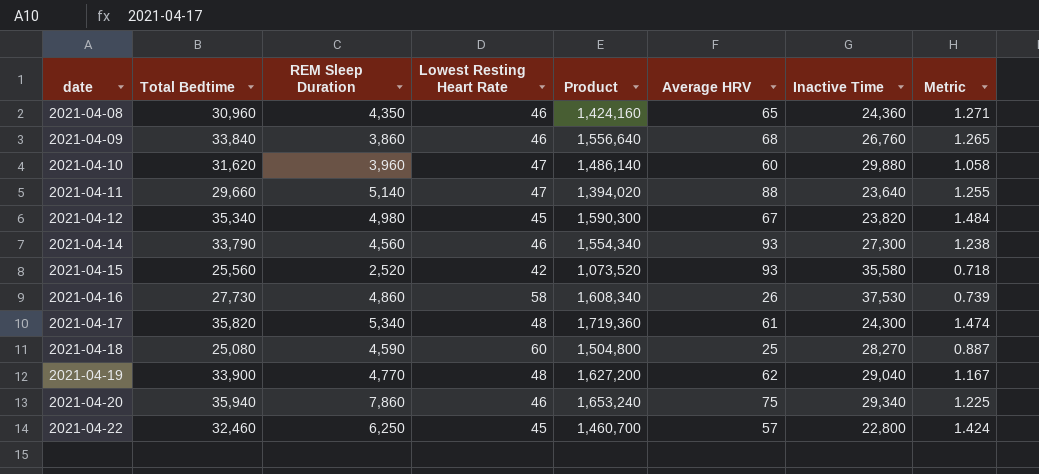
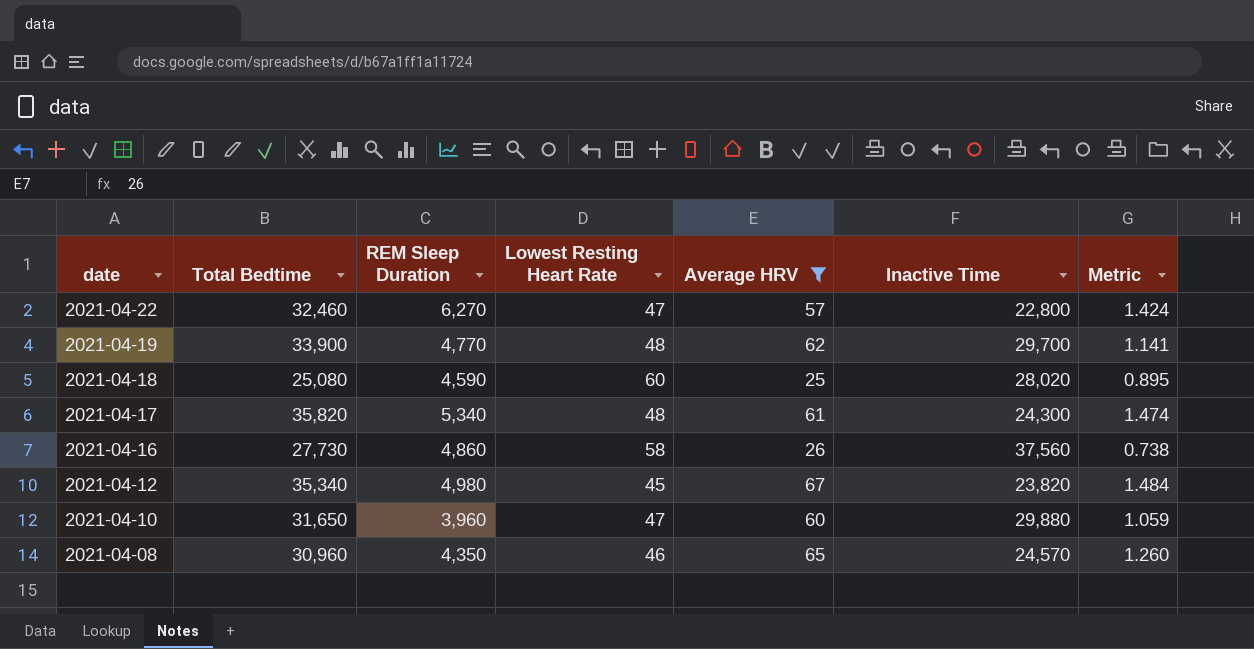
filter: none -> Average HRV <= 67
row order: date ascending -> date descending
column Product | formula: [Total Bedtime] * [Lowest Resting Heart Rate] -> none
2021-04-22 | REM Sleep Duration: 6,250 -> 6,270
2021-04-22 | Lowest Resting Heart Rate: 45 -> 47
2021-04-19 | Inactive Time: 29,040 -> 29,700
2021-04-19 | Metric: 1.167 -> 1.141
2021-04-18 | Inactive Time: 28,270 -> 28,020
2021-04-18 | Metric: 0.887 -> 0.895
2021-04-16 | Inactive Time: 37,530 -> 37,560
2021-04-16 | Metric: 0.739 -> 0.738
2021-04-10 | Total Bedtime: 31,620 -> 31,650
2021-04-10 | Metric: 1.058 -> 1.059
2021-04-08 | Inactive Time: 24,360 -> 24,570
2021-04-08 | Metric: 1.271 -> 1.260

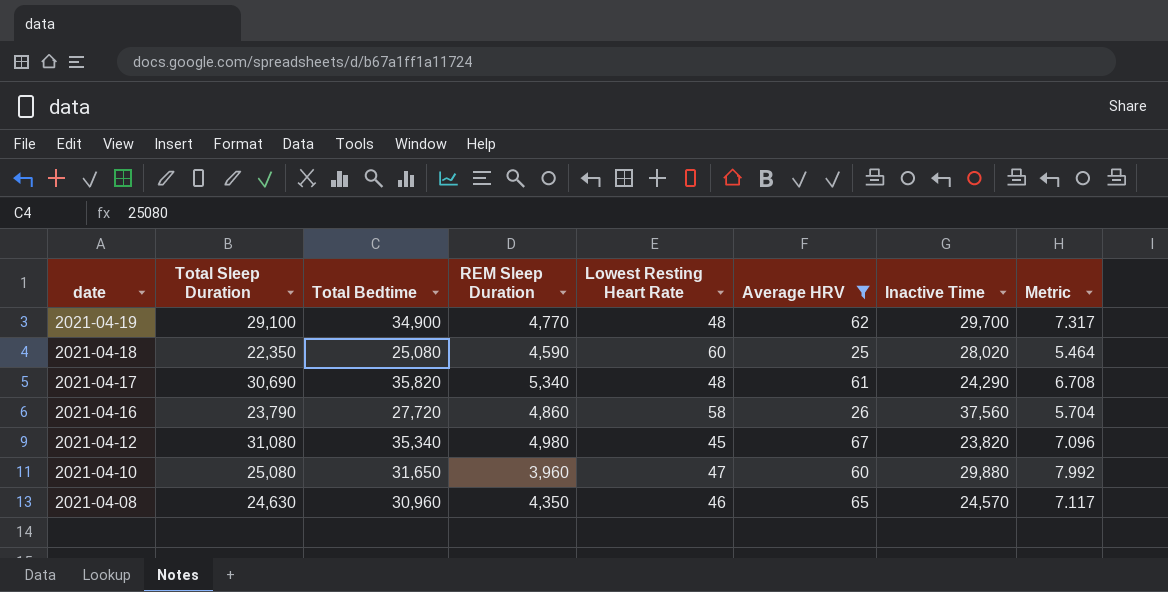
column Total Sleep Duration | position: none -> 2
column Metric | formula: [Total Bedtime] / [Inactive Time] -> [Total Bedtime] / [REM Sleep Duration]
row 2021-04-22: 32,460 | 6,270 | 47 | 57 | 22,800 | 1.424 -> none
2021-04-19 | Total Bedtime: 33,900 -> 34,900
2021-04-17 | Inactive Time: 24,300 -> 24,290
2021-04-16 | Total Bedtime: 27,730 -> 27,720

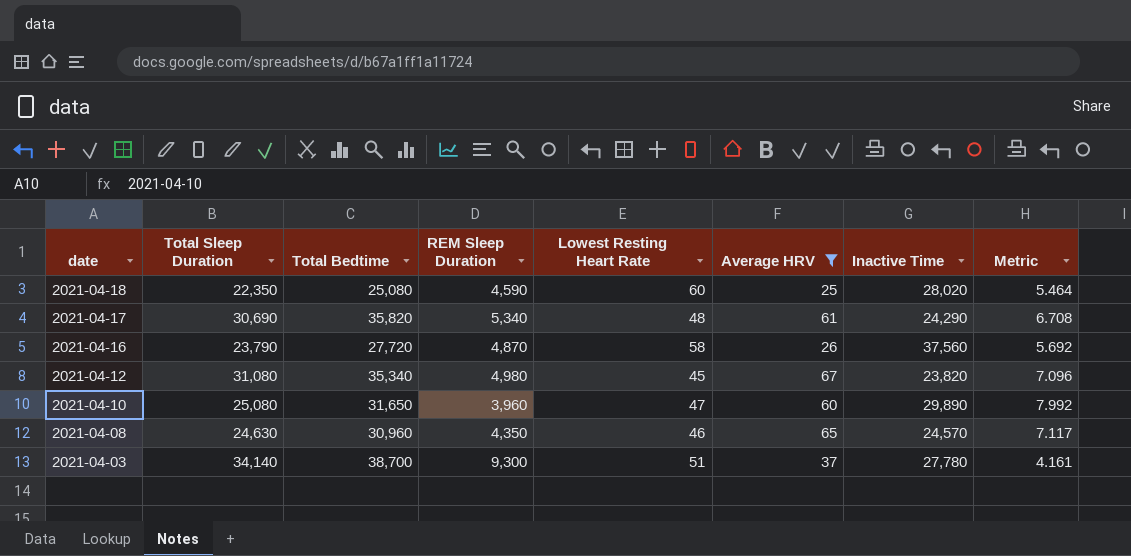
row 2021-04-19: 29,100 | 34,900 | 4,770 | 48 | 62 | 29,700 | 7.317 -> none
2021-04-16 | REM Sleep Duration: 4,860 -> 4,870
2021-04-16 | Metric: 5.704 -> 5.692
2021-04-10 | Inactive Time: 29,880 -> 29,890
row 2021-04-03: none -> 34,140 | 38,700 | 9,300 | 51 | 37 | 27,780 | 4.161

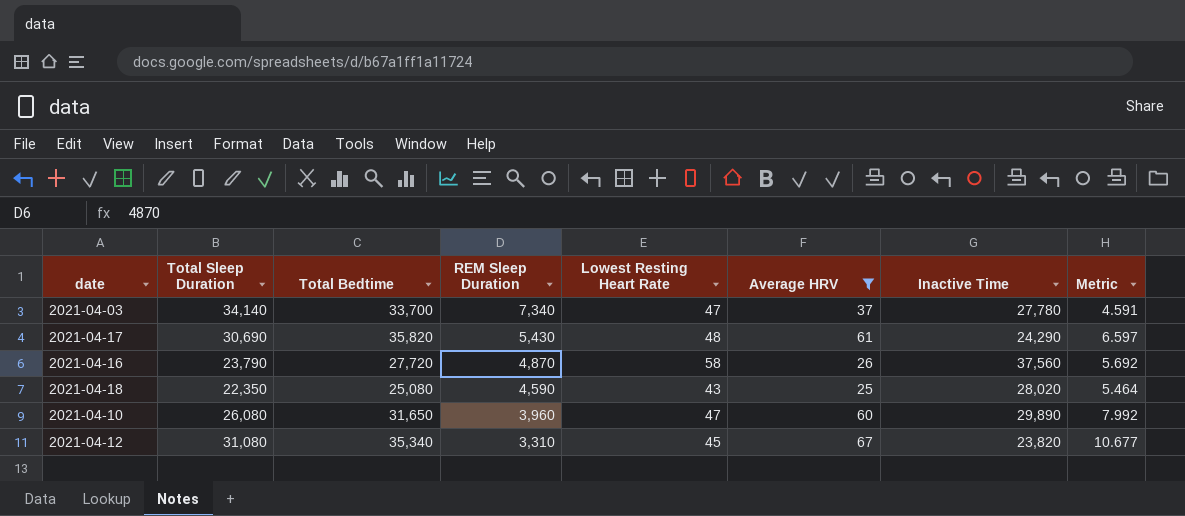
row order: date descending -> REM Sleep Duration descending
row 2021-04-08: 24,630 | 30,960 | 4,350 | 46 | 65 | 24,570 | 7.117 -> none
2021-04-03 | Total Bedtime: 38,700 -> 33,700
2021-04-03 | REM Sleep Duration: 9,300 -> 7,340
2021-04-03 | Lowest Resting Heart Rate: 51 -> 47
2021-04-03 | Metric: 4.161 -> 4.591
2021-04-17 | REM Sleep Duration: 5,340 -> 5,430
2021-04-17 | Metric: 6.708 -> 6.597
2021-04-18 | Lowest Resting Heart Rate: 60 -> 43
2021-04-10 | Total Sleep Duration: 25,080 -> 26,080
2021-04-12 | REM Sleep Duration: 4,980 -> 3,310
2021-04-12 | Metric: 7.096 -> 10.677

